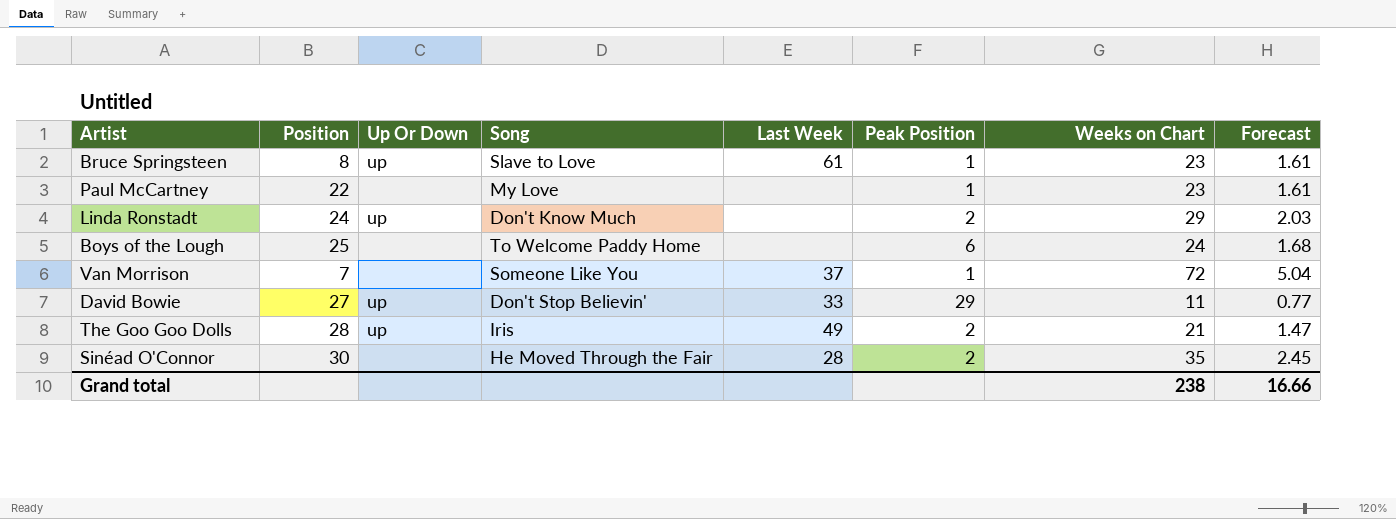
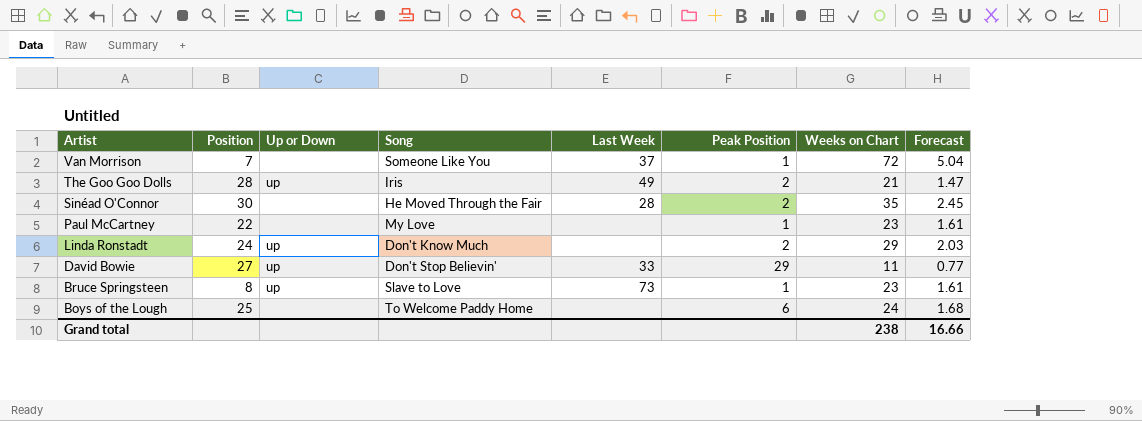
row order: none -> Artist descending
column name: Up Or Down -> Up or Down
Bruce Springsteen | Last Week: 61 -> 73

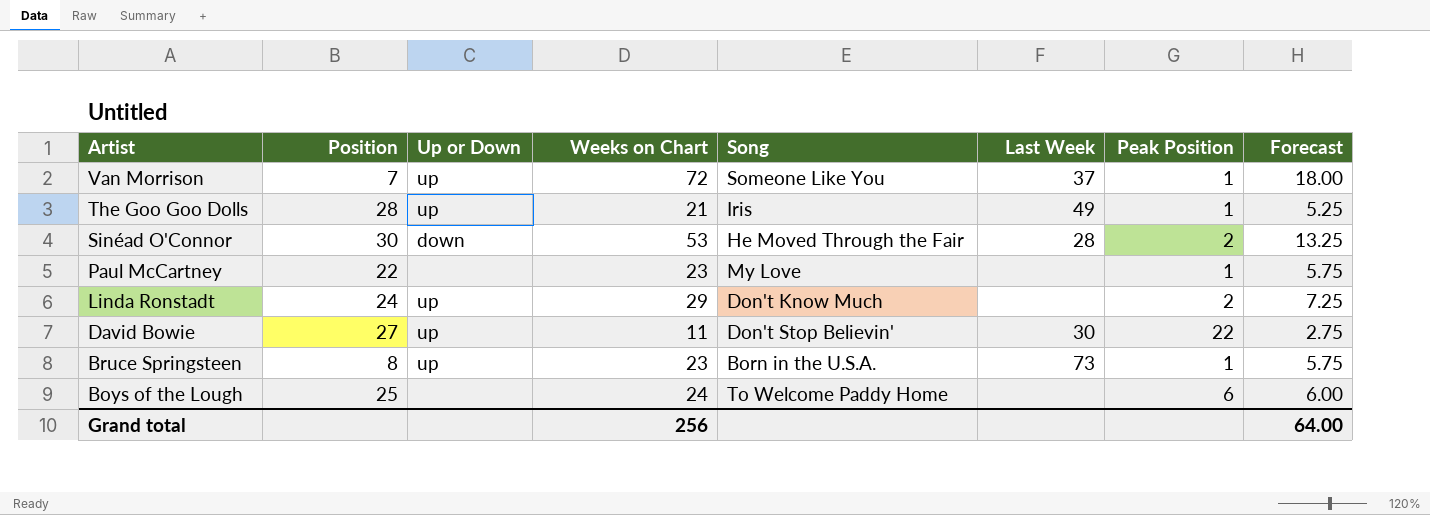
column Weeks on Chart | position: 7 -> 4
column Forecast | formula: [Weeks on Chart] * 0.07 -> [Weeks on Chart] * 0.25
Van Morrison | Up or Down: none -> up
The Goo Goo Dolls | Peak Position: 2 -> 1
Sinéad O'Connor | Up or Down: none -> down
Sinéad O'Connor | Weeks on Chart: 35 -> 53
David Bowie | Last Week: 33 -> 30
David Bowie | Peak Position: 29 -> 22
Bruce Springsteen | Song: Slave to Love -> Born in the U.S.A.
Grand total | Weeks on Chart: 238 -> 256
Grand total | Forecast: 16.66 -> 64.00

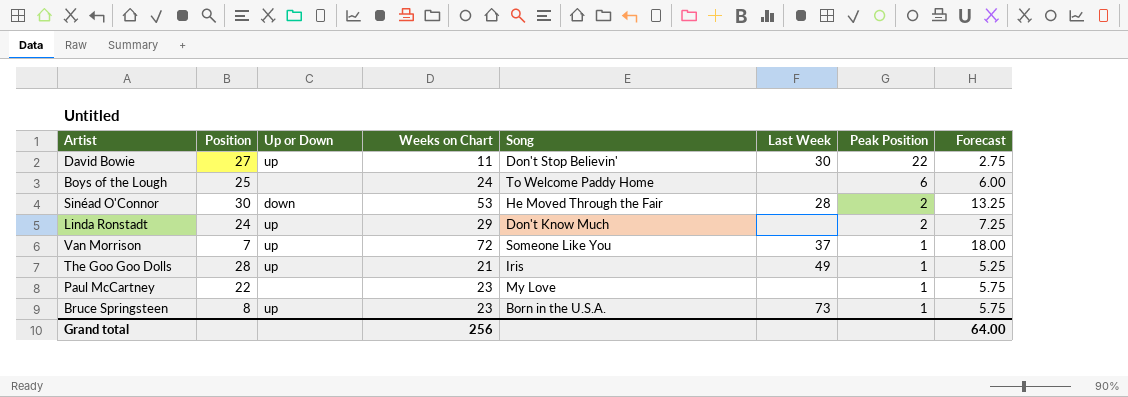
row order: Artist descending -> Peak Position descending

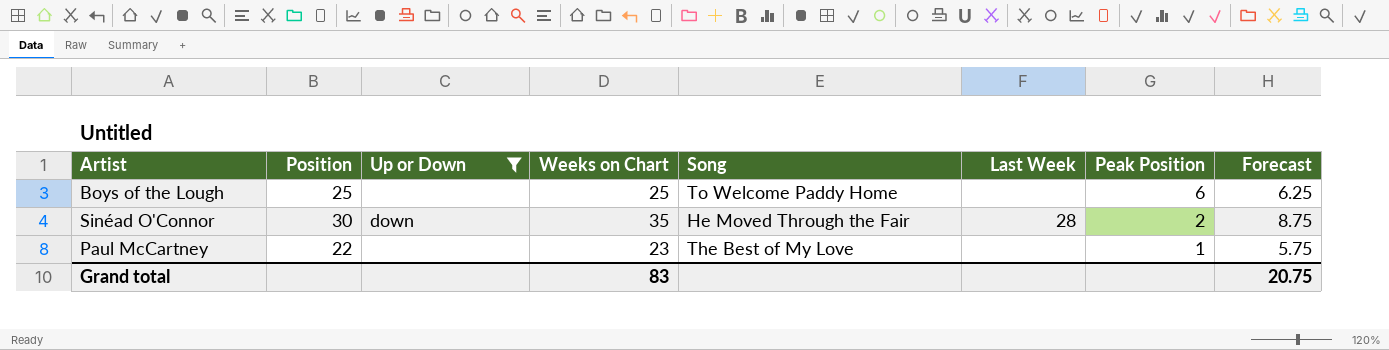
filter: none -> Up or Down != up
Boys of the Lough | Weeks on Chart: 24 -> 25
Boys of the Lough | Forecast: 6.00 -> 6.25
Sinéad O'Connor | Weeks on Chart: 53 -> 35
Sinéad O'Connor | Forecast: 13.25 -> 8.75
Paul McCartney | Song: My Love -> The Best of My Love
Grand total | Weeks on Chart: 256 -> 83
Grand total | Forecast: 64.00 -> 20.75

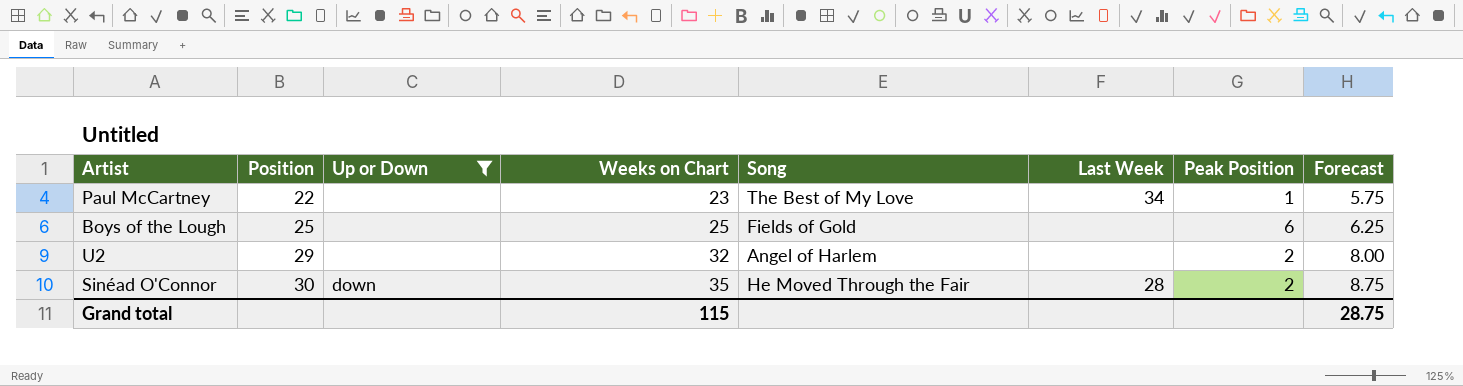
row order: Peak Position descending -> Position ascending
Paul McCartney | Last Week: none -> 34
Boys of the Lough | Song: To Welcome Paddy Home -> Fields of Gold
row U2: none -> 29 | none | 32 | Angel of Harlem | none | 2 | 8.00
Grand total | Weeks on Chart: 83 -> 115
Grand total | Forecast: 20.75 -> 28.75

